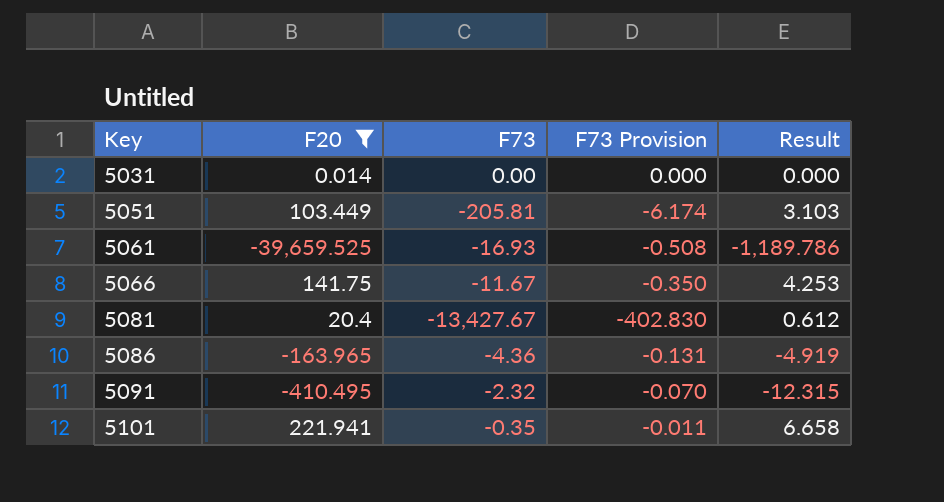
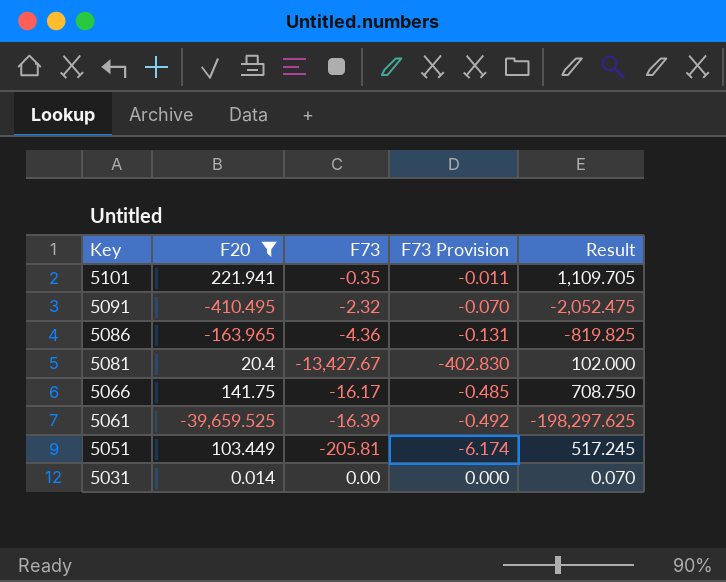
row order: Key ascending -> Key descending
column Result | formula: [F20] * 0.03 -> [F20] * 5
5066 | F73: -11.67 -> -16.17
5066 | F73 Provision: -0.350 -> -0.485
5061 | F73: -16.93 -> -16.39
5061 | F73 Provision: -0.508 -> -0.492

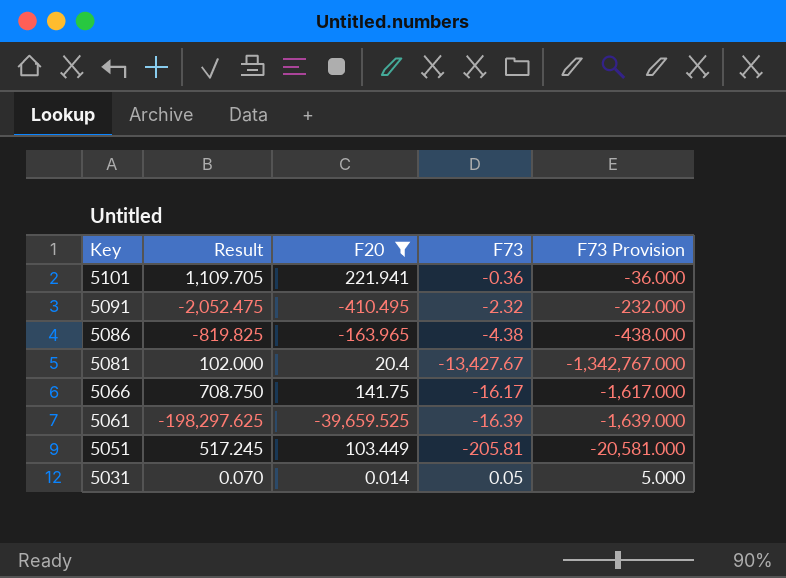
column Result | position: 5 -> 2
column F73 Provision | formula: [F73] * 0.03 -> [F73] * 100
5101 | F73: -0.35 -> -0.36
5086 | F73: -4.36 -> -4.38
5031 | F73: 0.00 -> 0.05

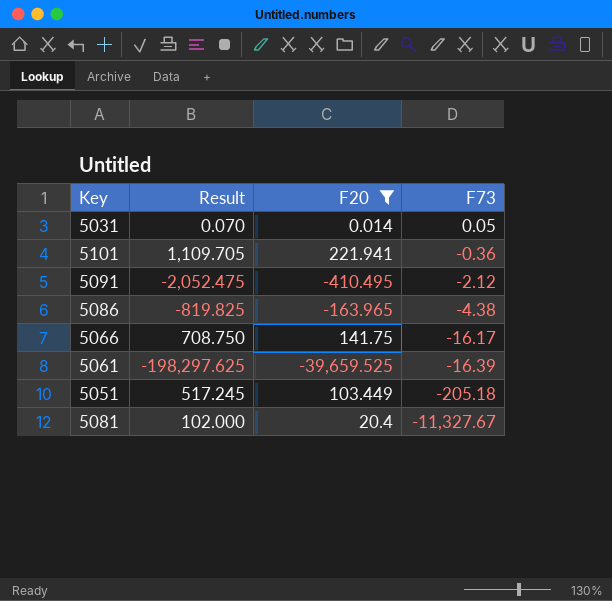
row order: Key descending -> F73 descending
column F73 Provision | formula: [F73] * 100 -> none
5091 | F73: -2.32 -> -2.12
5051 | F73: -205.81 -> -205.18
5081 | F73: -13,427.67 -> -11,327.67

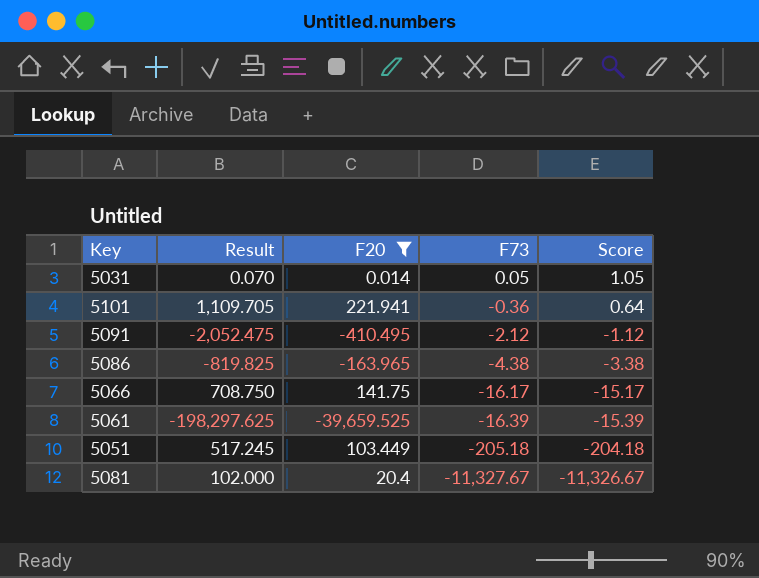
column Score | formula: none -> [F73] + 1

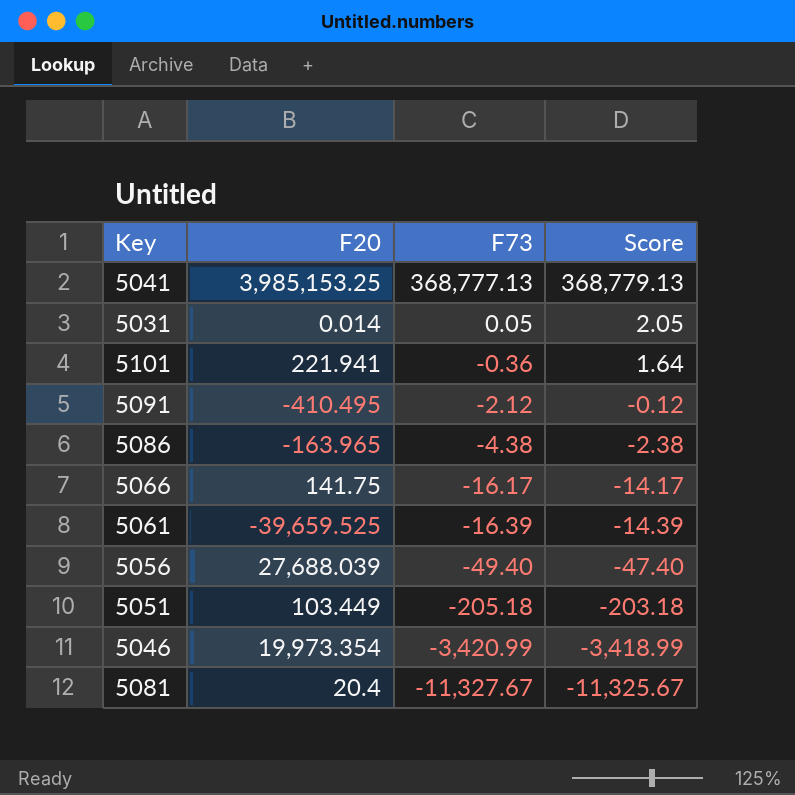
filter: F20 <= 221.941 -> none
column Result | formula: [F20] * 5 -> none
column Score | formula: [F73] + 1 -> [F73] + 2

